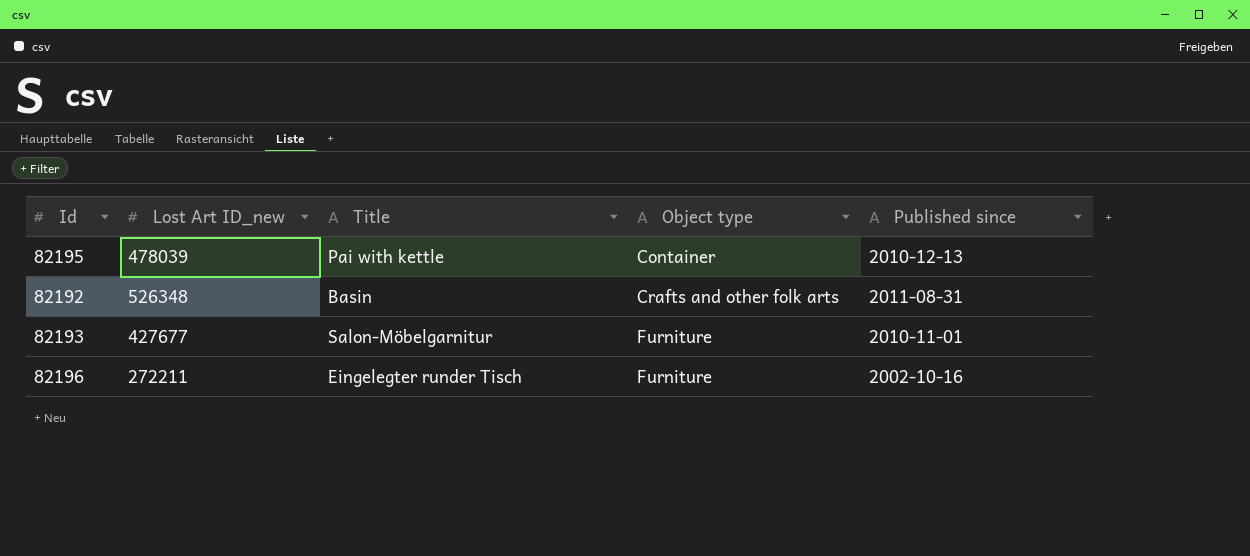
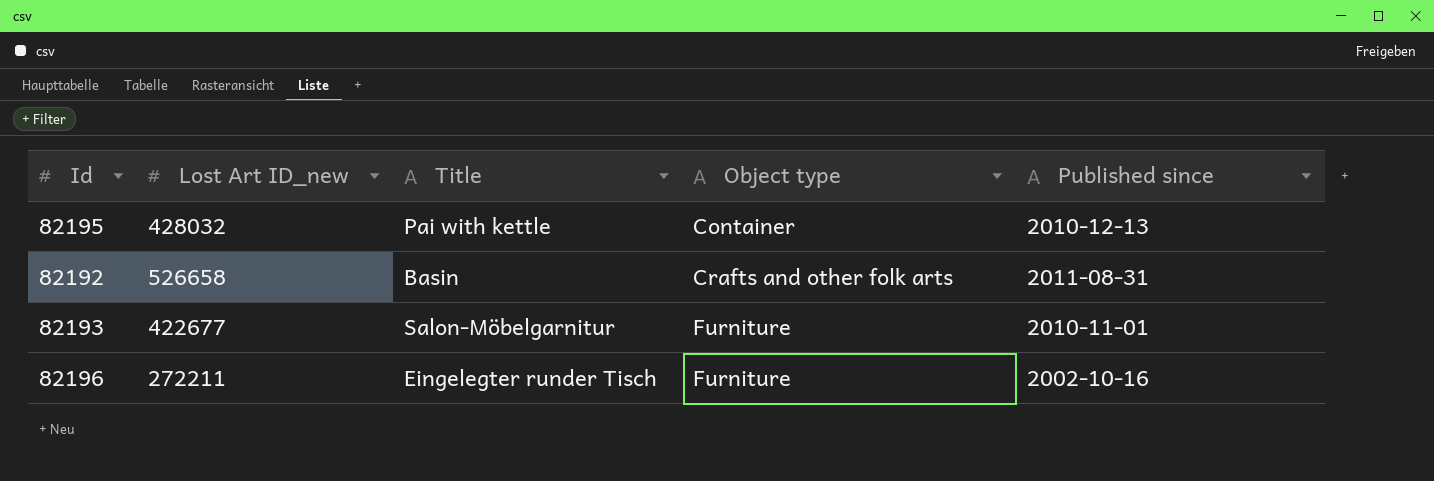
82195 | Lost Art ID_new: 478039 -> 428032
82192 | Lost Art ID_new: 526348 -> 526658
82193 | Lost Art ID_new: 427677 -> 422677

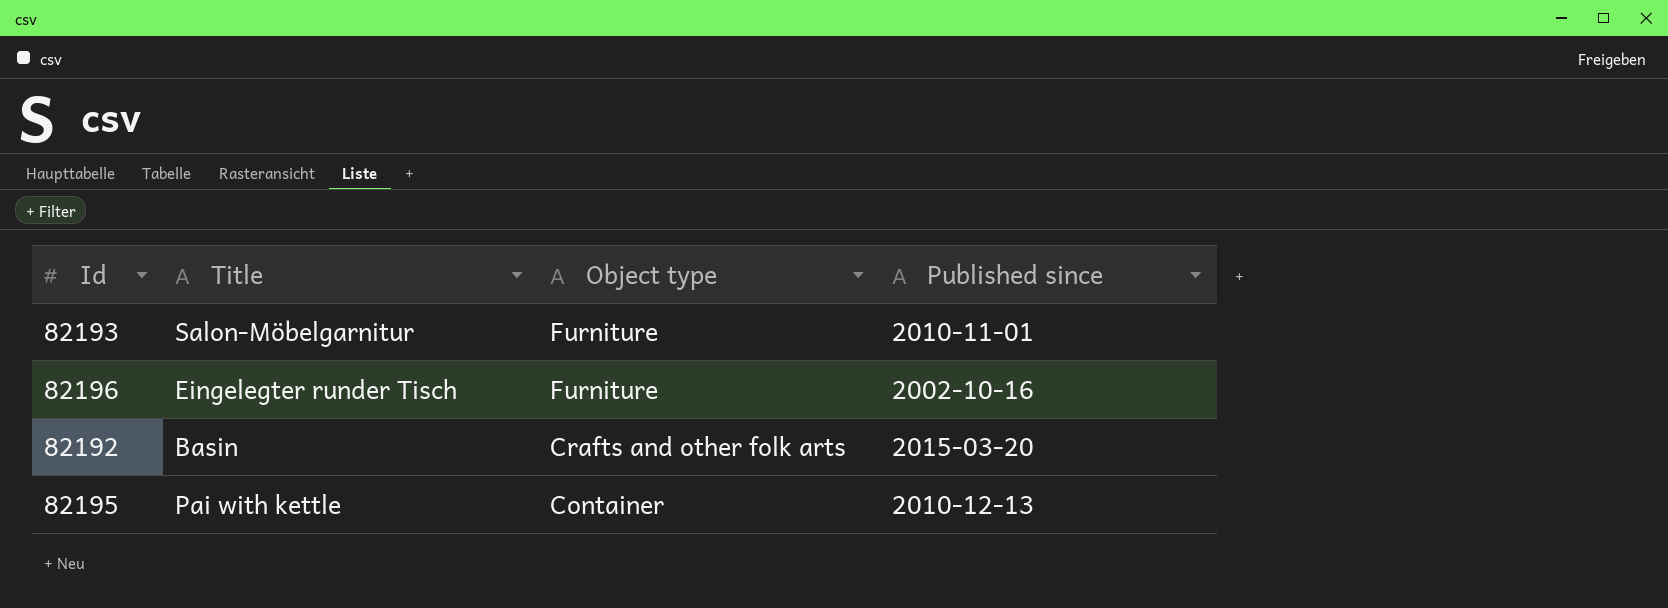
row order: Object type ascending -> Object type descending
column Lost Art ID_new | position: 2 -> none
82192 | Published since: 2011-08-31 -> 2015-03-20

